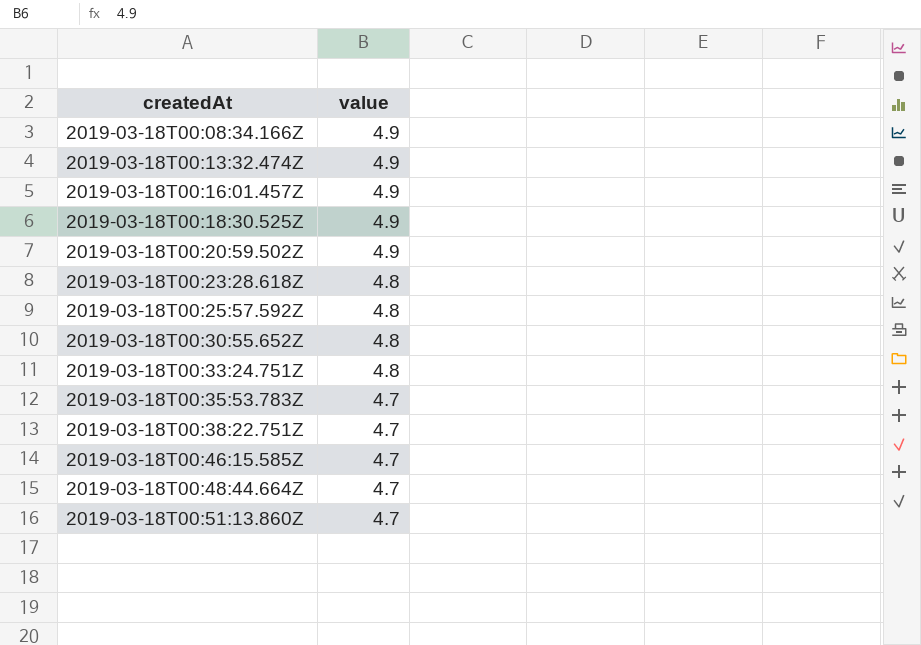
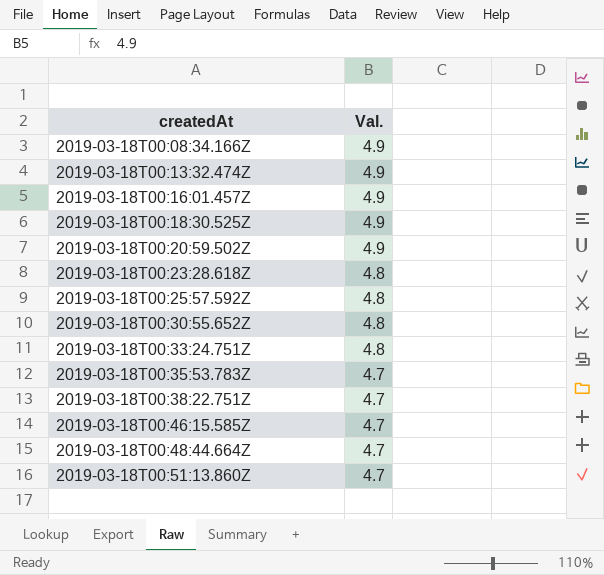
column name: value -> Val.

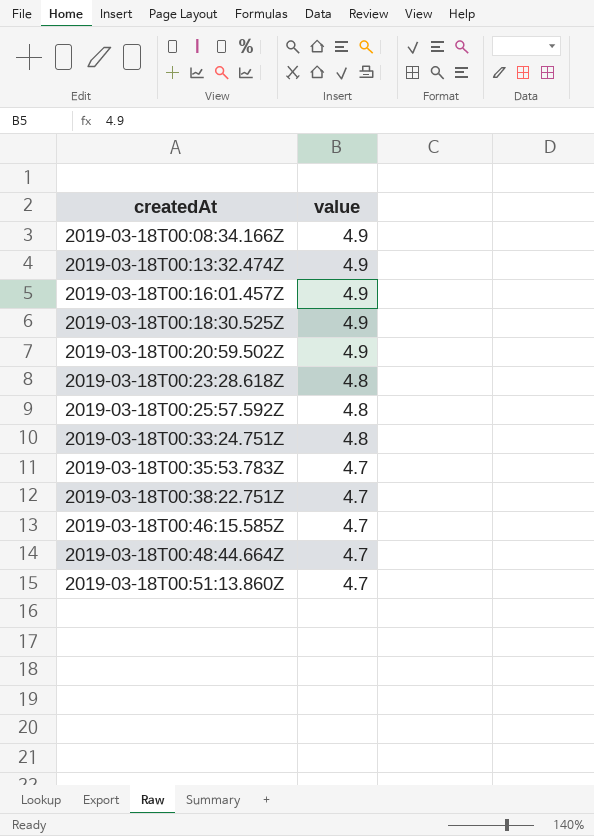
column name: Val. -> value
row 2019-03-18T00:30:55.652Z: 4.8 -> none

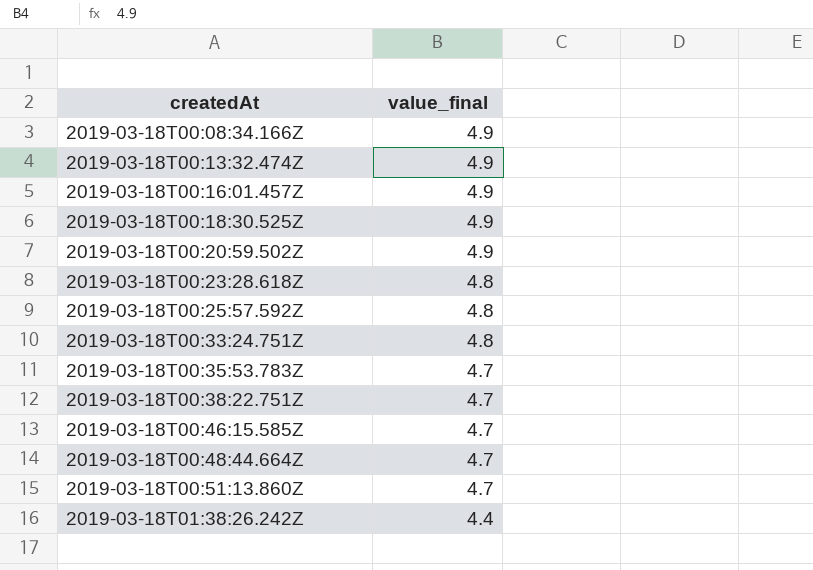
column name: value -> value_final
row 2019-03-18T01:38:26.242Z: none -> 4.4

